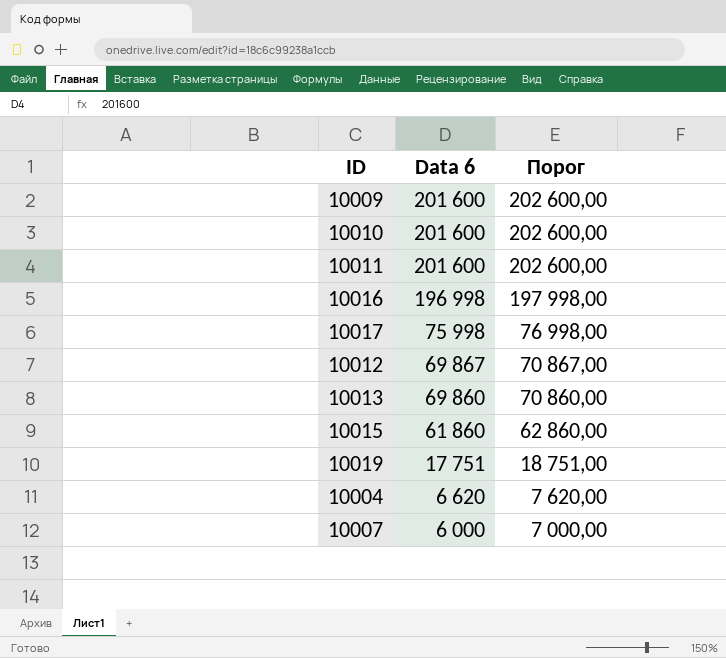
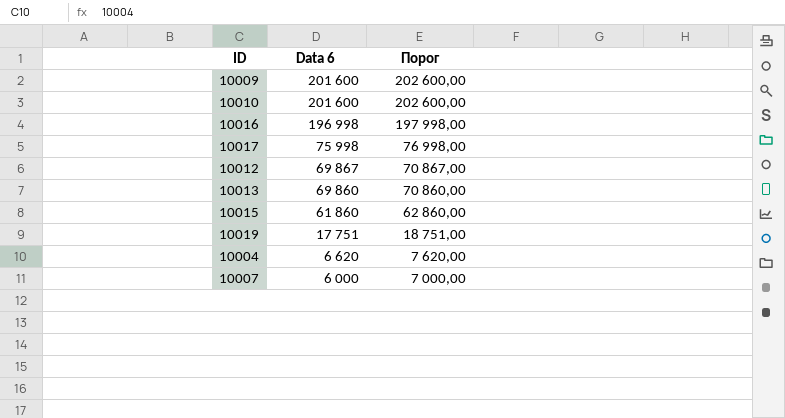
row 10011: 201 600 | 202 600,00 -> none

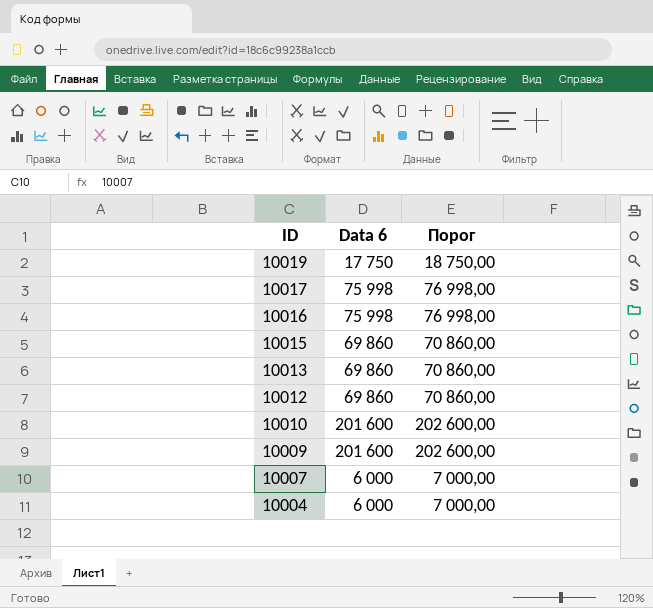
row order: Data 6 descending -> ID descending
10019 | Data 6: 17 751 -> 17 750
10019 | Порог: 18 751,00 -> 18 750,00
10016 | Data 6: 196 998 -> 75 998
10016 | Порог: 197 998,00 -> 76 998,00
10015 | Data 6: 61 860 -> 69 860
10015 | Порог: 62 860,00 -> 70 860,00
10012 | Data 6: 69 867 -> 69 860
10012 | Порог: 70 867,00 -> 70 860,00
10004 | Data 6: 6 620 -> 6 000
10004 | Порог: 7 620,00 -> 7 000,00

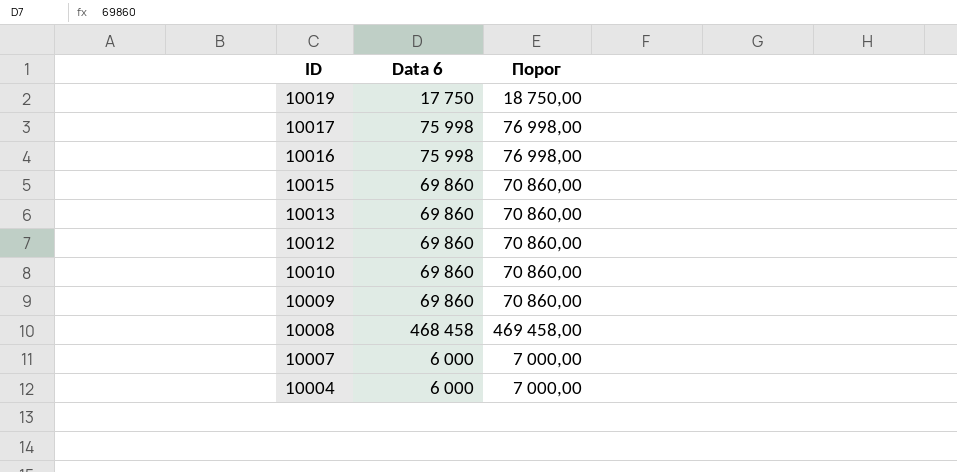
10010 | Data 6: 201 600 -> 69 860
10010 | Порог: 202 600,00 -> 70 860,00
10009 | Data 6: 201 600 -> 69 860
10009 | Порог: 202 600,00 -> 70 860,00
row 10008: none -> 468 458 | 469 458,00

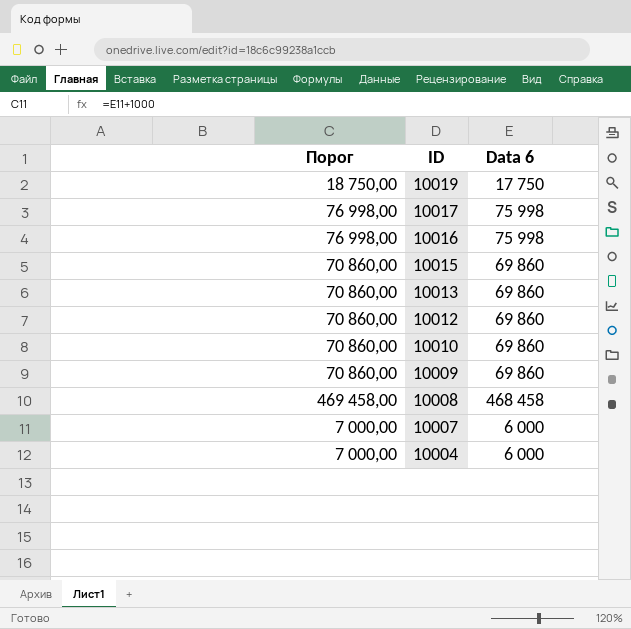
column Порог | position: 3 -> 1

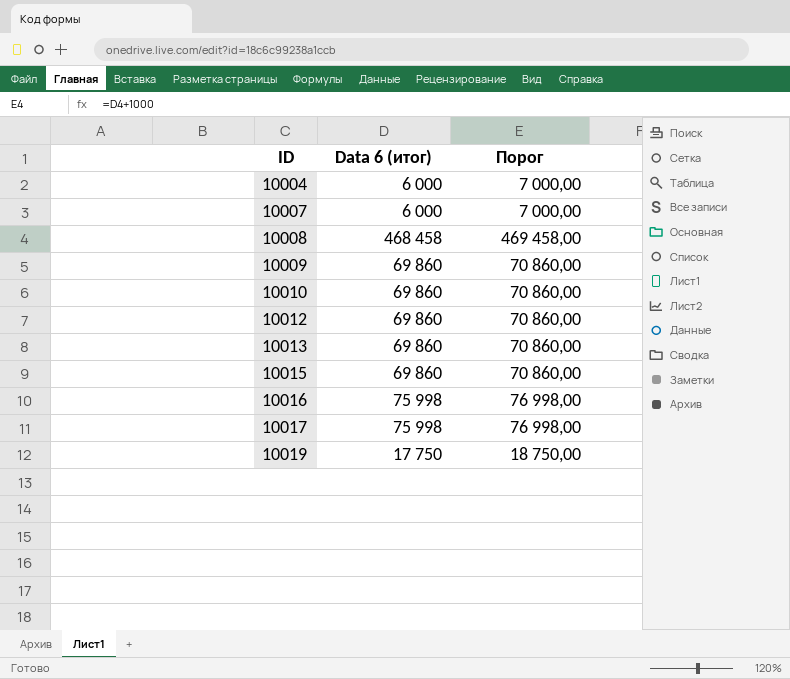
row order: ID descending -> ID ascending
column name: Data 6 -> Data 6 (итог)
column Порог | position: 1 -> 3

